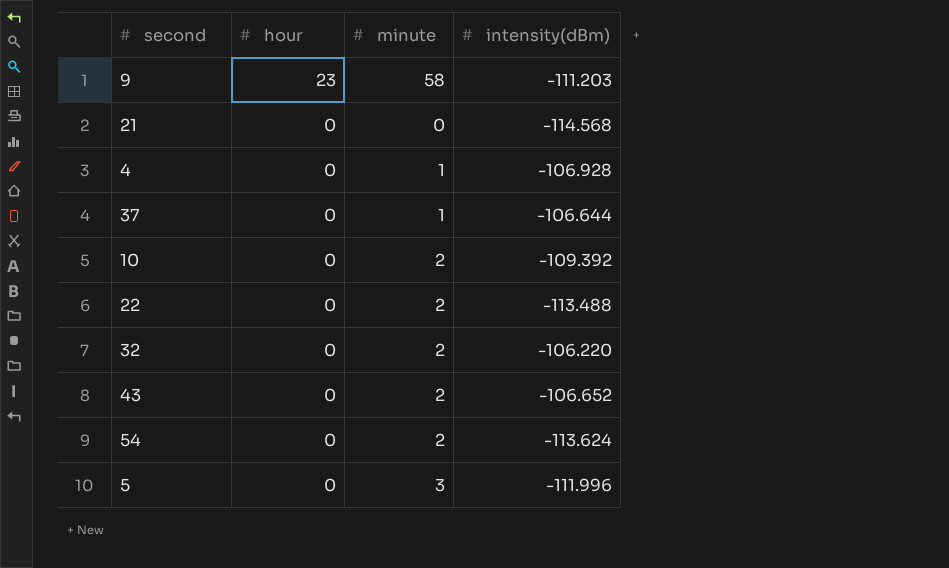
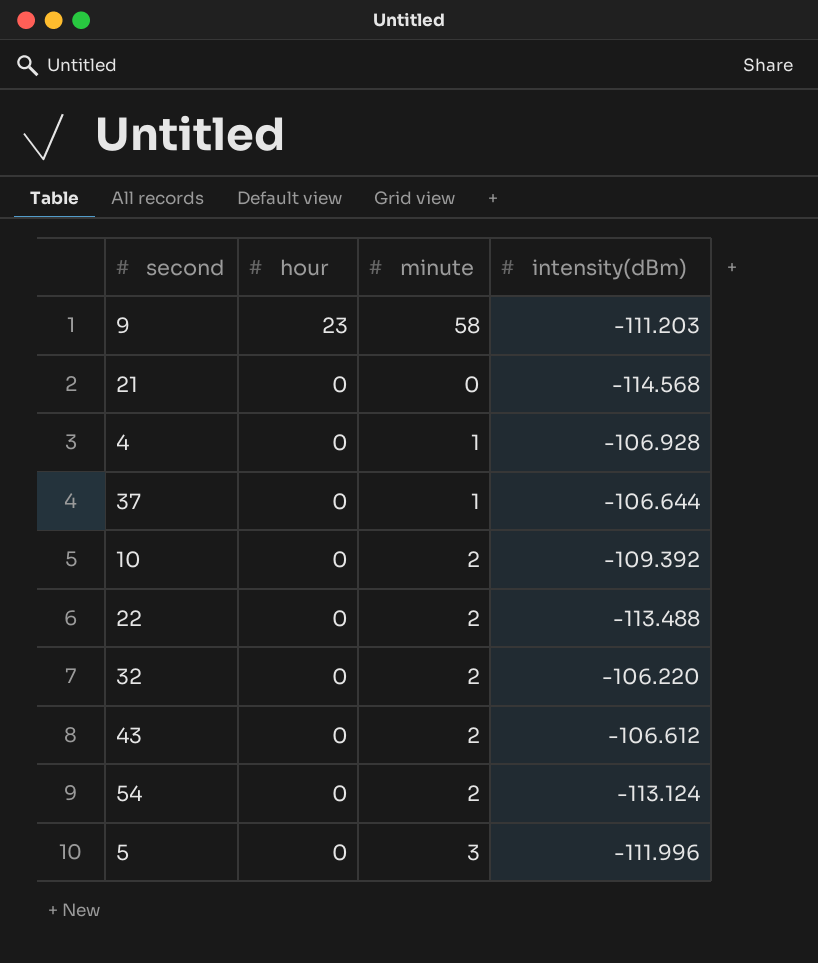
43 | intensity(dBm): -106.652 -> -106.612
54 | intensity(dBm): -113.624 -> -113.124

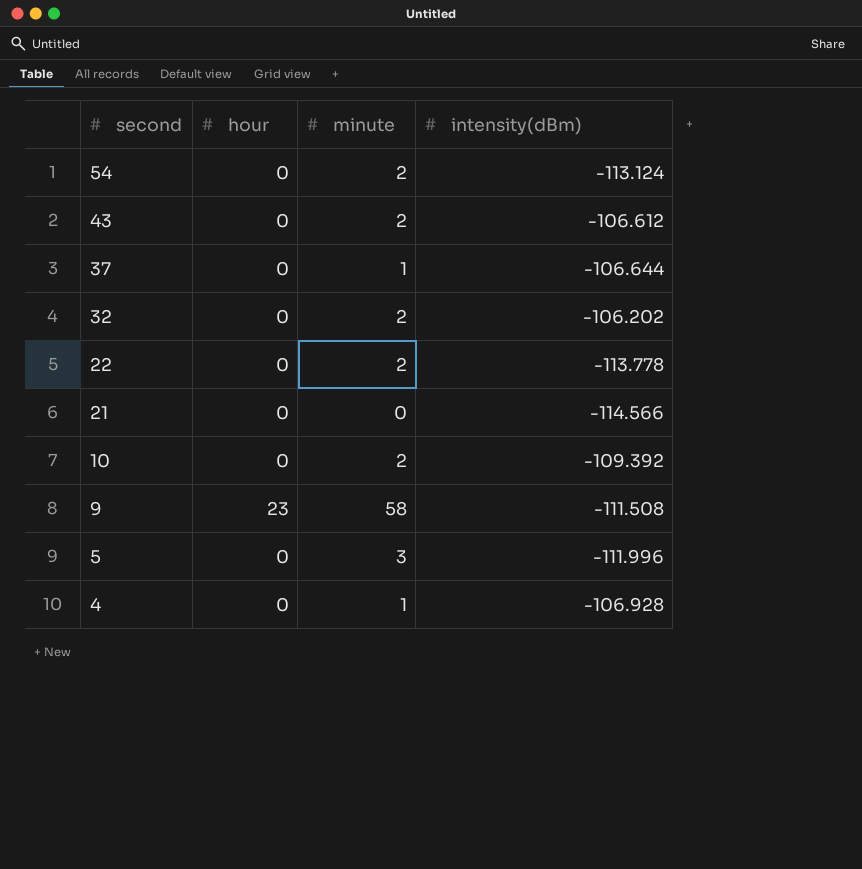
row order: hour descending -> second descending
32 | intensity(dBm): -106.220 -> -106.202
22 | intensity(dBm): -113.488 -> -113.778
21 | intensity(dBm): -114.568 -> -114.566
9 | intensity(dBm): -111.203 -> -111.508

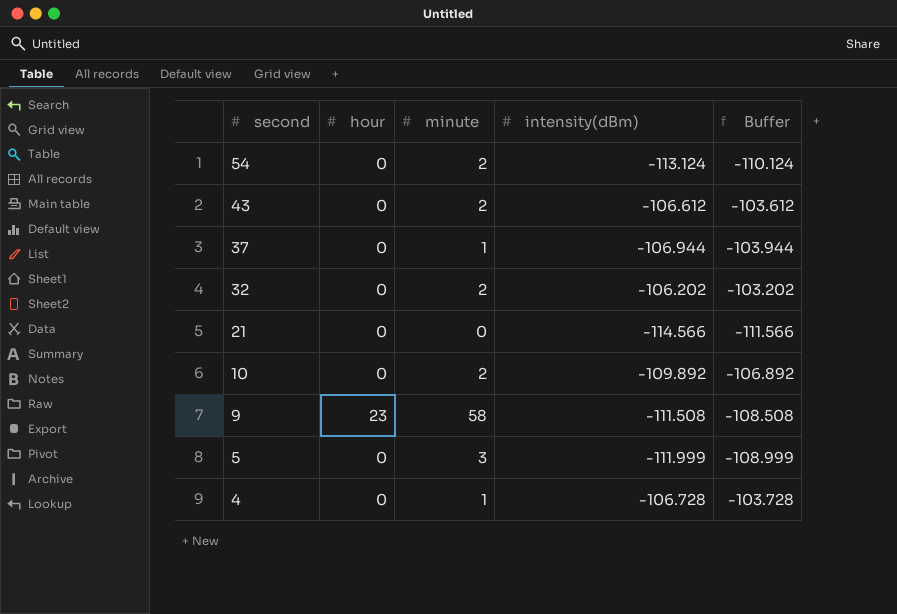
column Buffer | formula: none -> [intensity(dBm)] + 3
row 22: 0 | 2 | -113.778 -> none
37 | intensity(dBm): -106.644 -> -106.944
10 | intensity(dBm): -109.392 -> -109.892
5 | intensity(dBm): -111.996 -> -111.999
4 | intensity(dBm): -106.928 -> -106.728

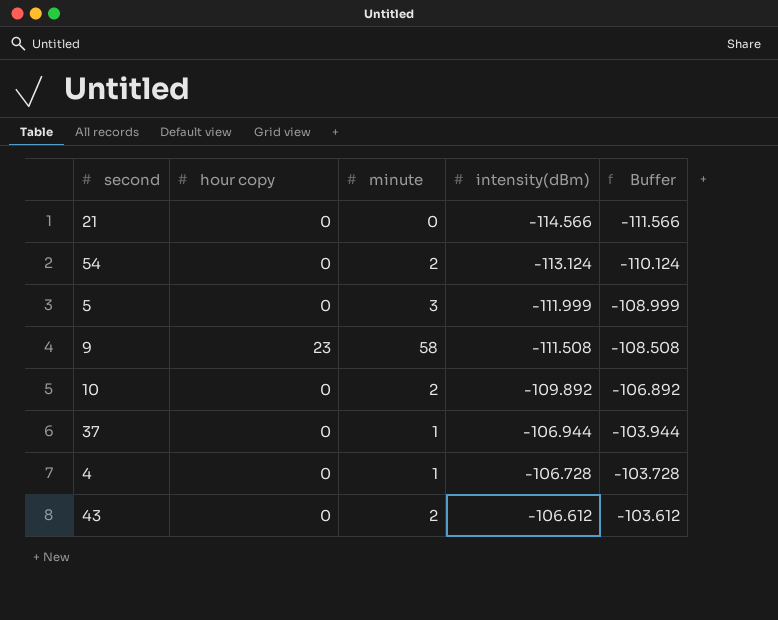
row order: second descending -> intensity(dBm) ascending
column name: hour -> hour copy
row 32: 0 | 2 | -106.202 | -103.202 -> none

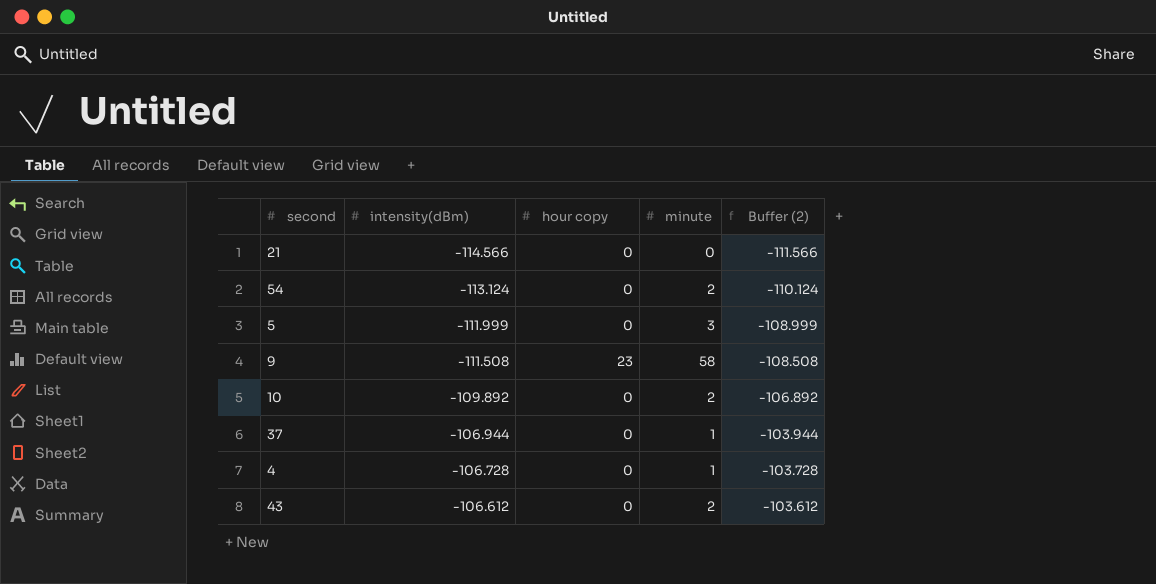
column intensity(dBm) | position: 4 -> 2
column name: Buffer -> Buffer (2)

